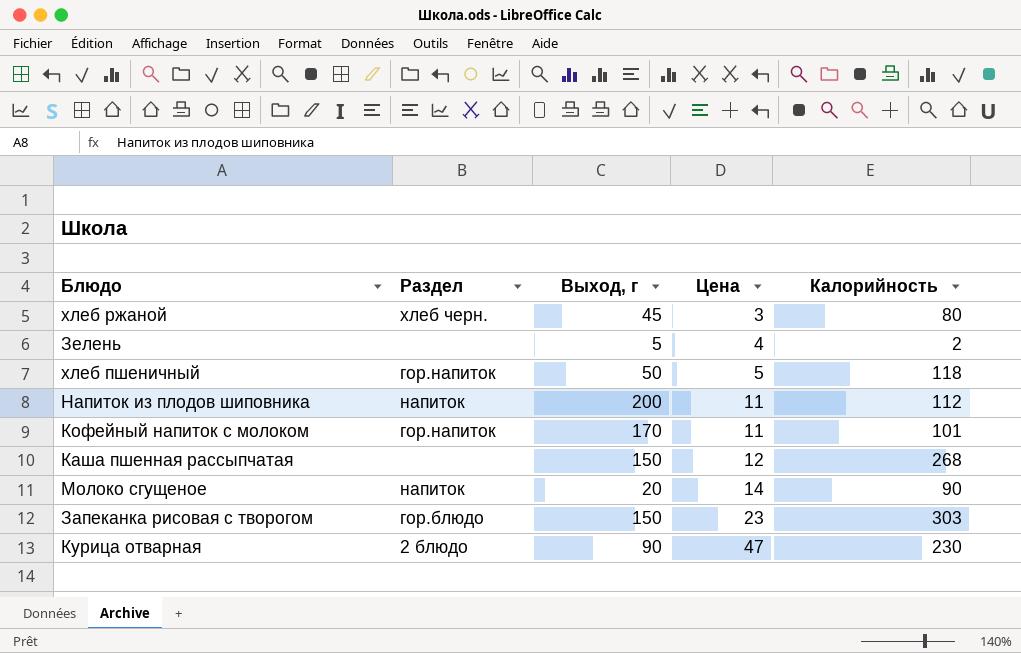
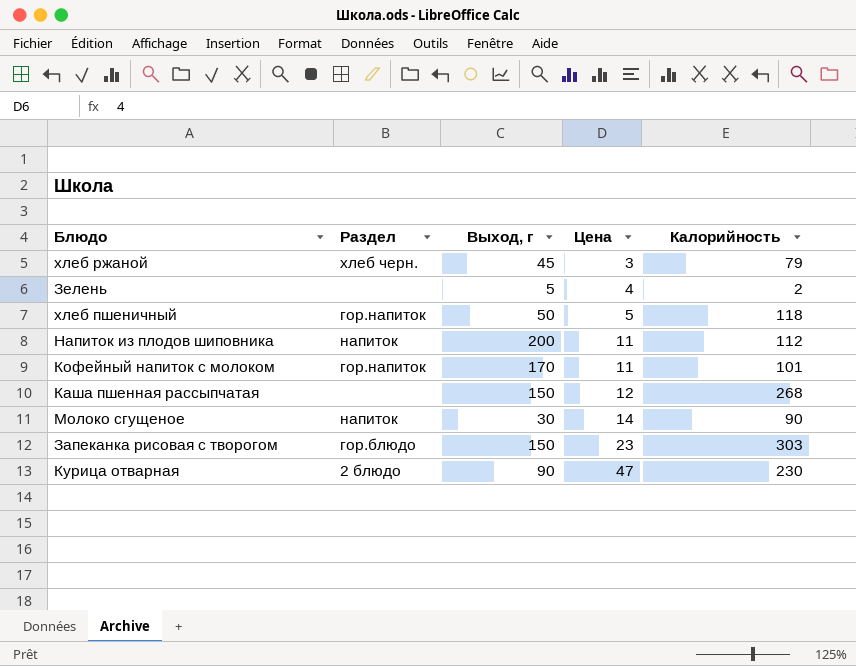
хлеб ржаной | Калорийность: 80 -> 79
Молоко сгущеное | Выход, г: 20 -> 30

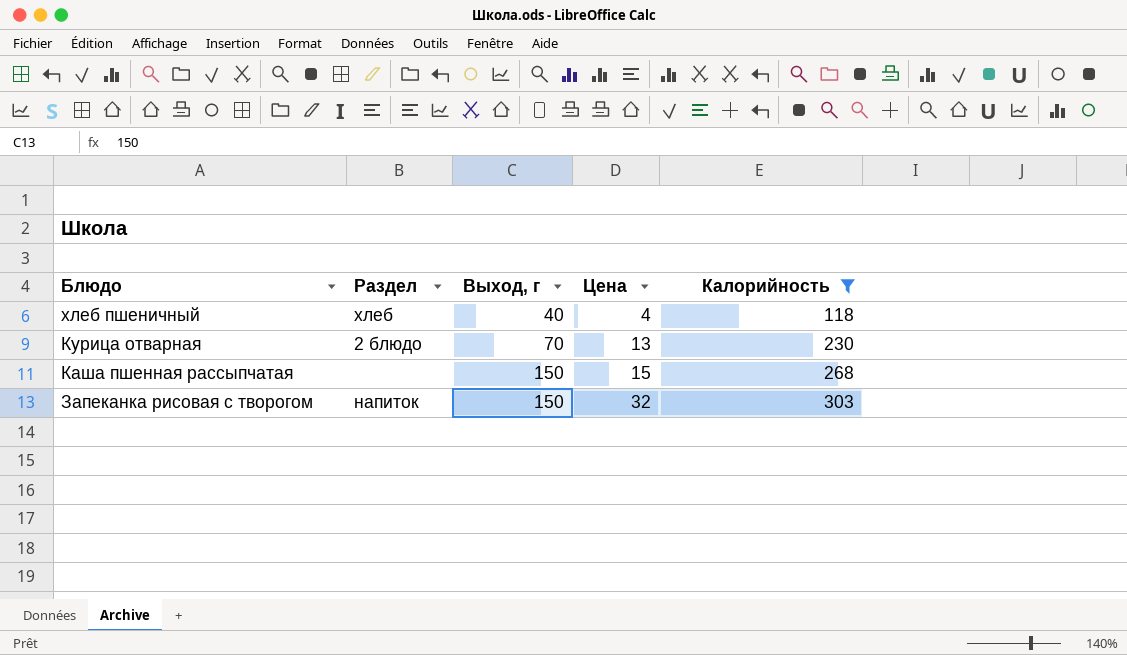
filter: none -> Калорийность >= 118
row order: Цена ascending -> Блюдо descending
хлеб пшеничный | Раздел: гор.напиток -> хлеб
хлеб пшеничный | Выход, г: 50 -> 40
хлеб пшеничный | Цена: 5 -> 4
Курица отварная | Выход, г: 90 -> 70
Курица отварная | Цена: 47 -> 13
Каша пшенная рассыпчатая | Цена: 12 -> 15
Запеканка рисовая с творогом | Раздел: гор.блюдо -> напиток
Запеканка рисовая с творогом | Цена: 23 -> 32

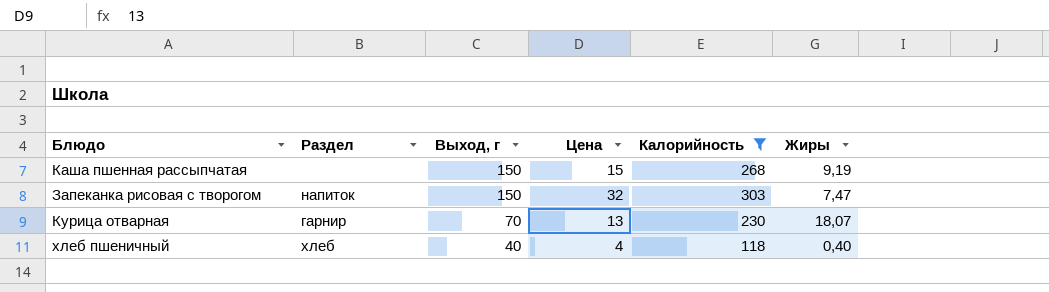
row order: Блюдо descending -> Выход, г descending
column Жиры | position: none -> 6
Курица отварная | Раздел: 2 блюдо -> гарнир

